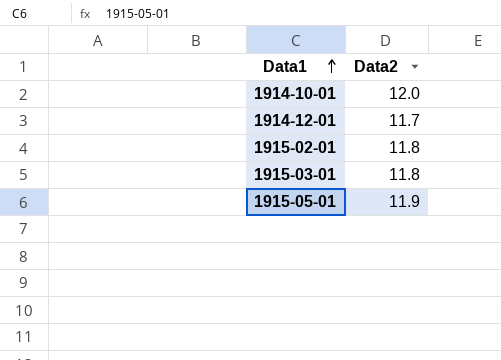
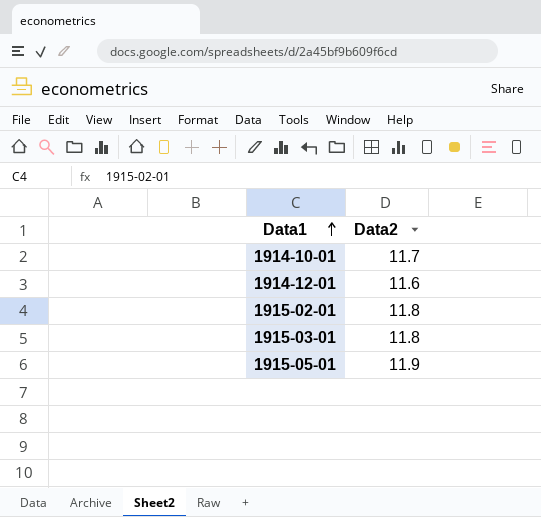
1914-10-01 | Data2: 12.0 -> 11.7
1914-12-01 | Data2: 11.7 -> 11.6

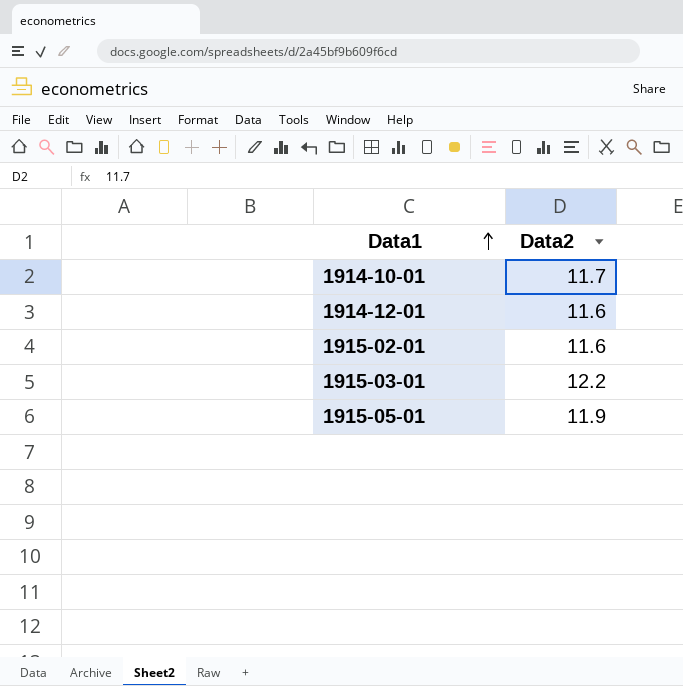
1915-02-01 | Data2: 11.8 -> 11.6
1915-03-01 | Data2: 11.8 -> 12.2

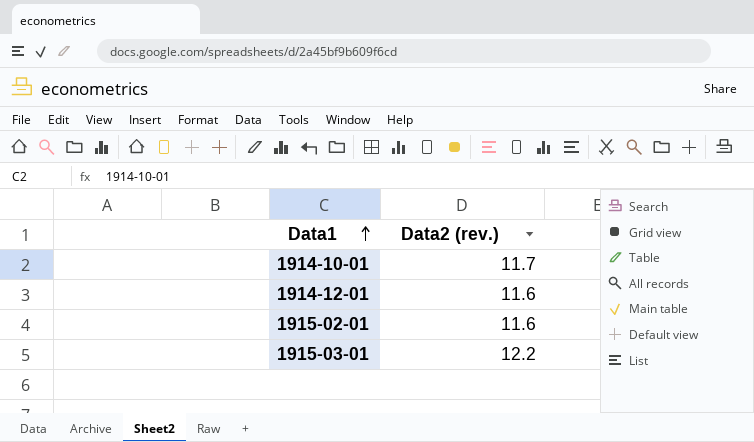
column name: Data2 -> Data2 (rev.)
row 1915-05-01: 11.9 -> none

